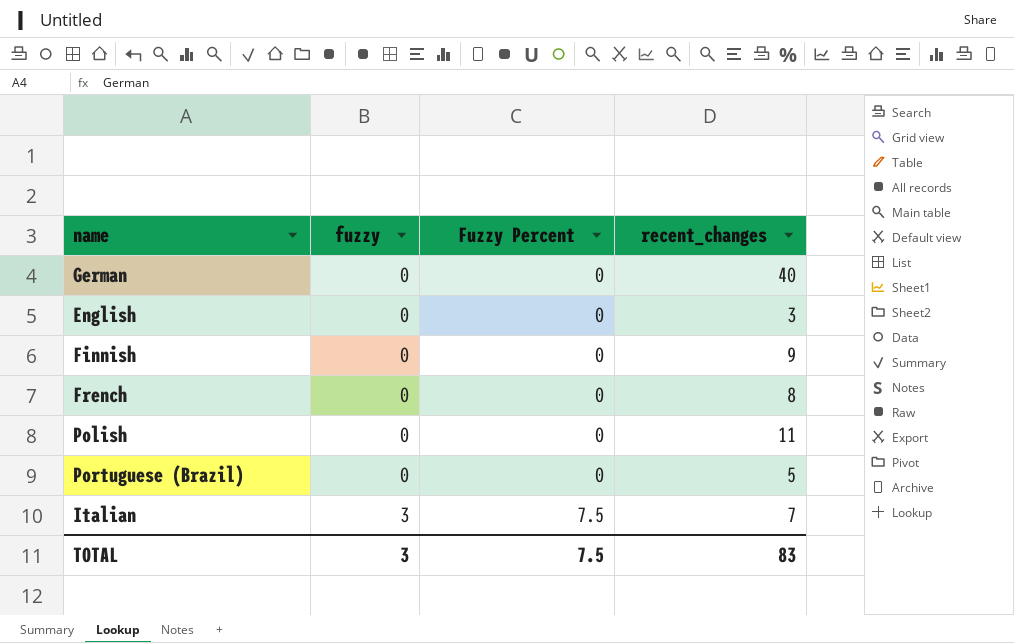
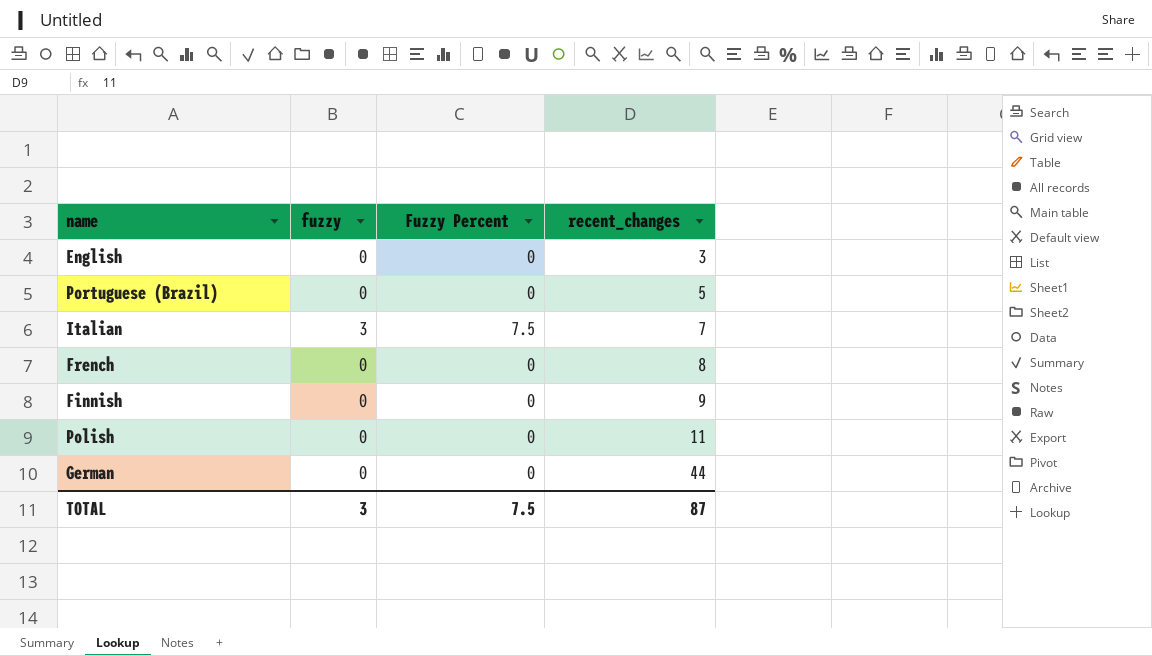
row order: fuzzy ascending -> recent_changes ascending
German | recent_changes: 40 -> 44
TOTAL | recent_changes: 83 -> 87

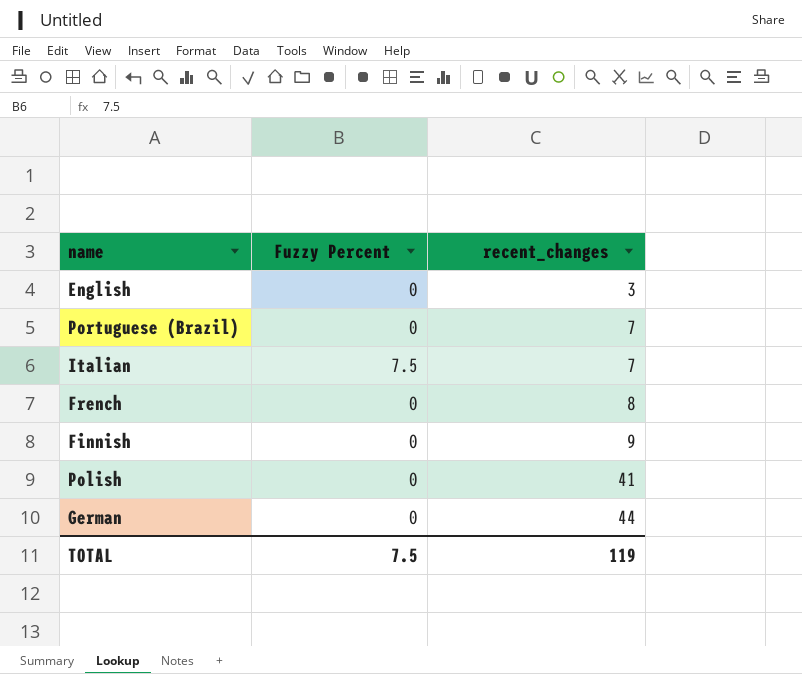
column fuzzy | position: 2 -> none
Portuguese (Brazil) | recent_changes: 5 -> 7
Polish | recent_changes: 11 -> 41
TOTAL | recent_changes: 87 -> 119

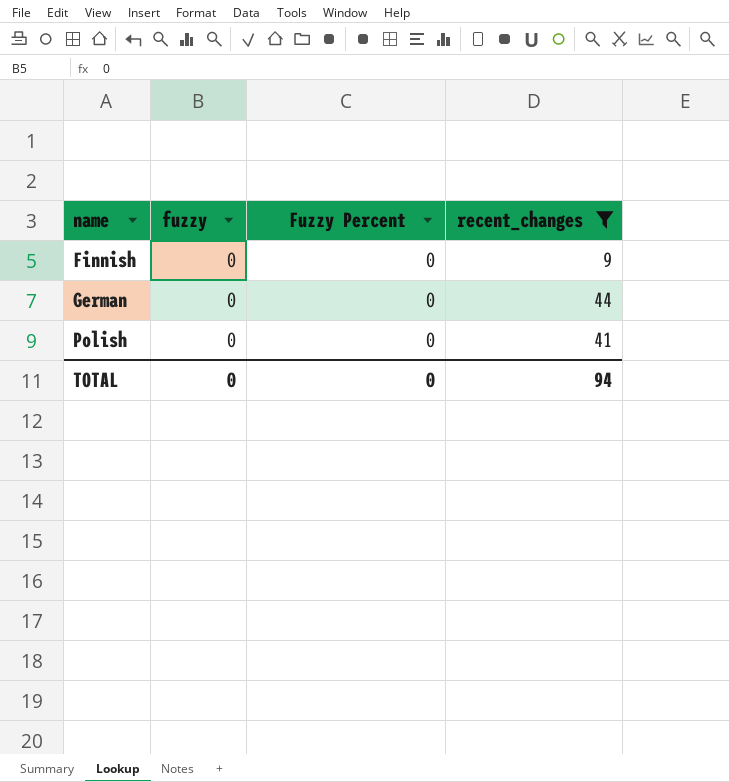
filter: none -> recent_changes >= 9
row order: recent_changes ascending -> name ascending
column fuzzy | position: none -> 2
TOTAL | Fuzzy Percent: 7.5 -> 0
TOTAL | recent_changes: 119 -> 94

